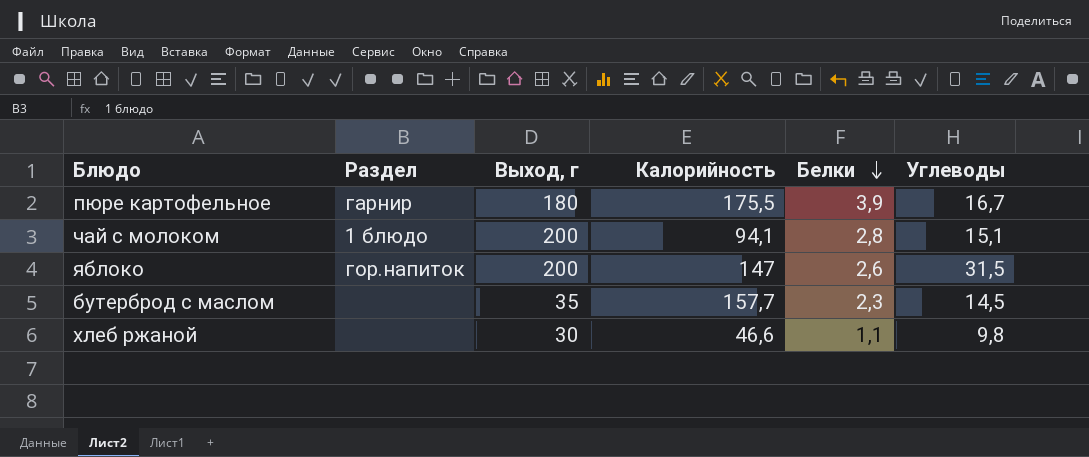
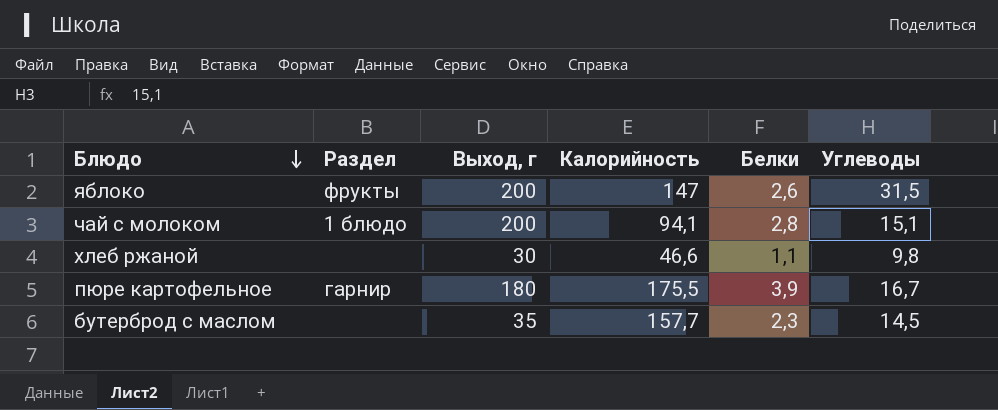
row order: Белки descending -> Блюдо descending
яблоко | Раздел: гор.напиток -> фрукты

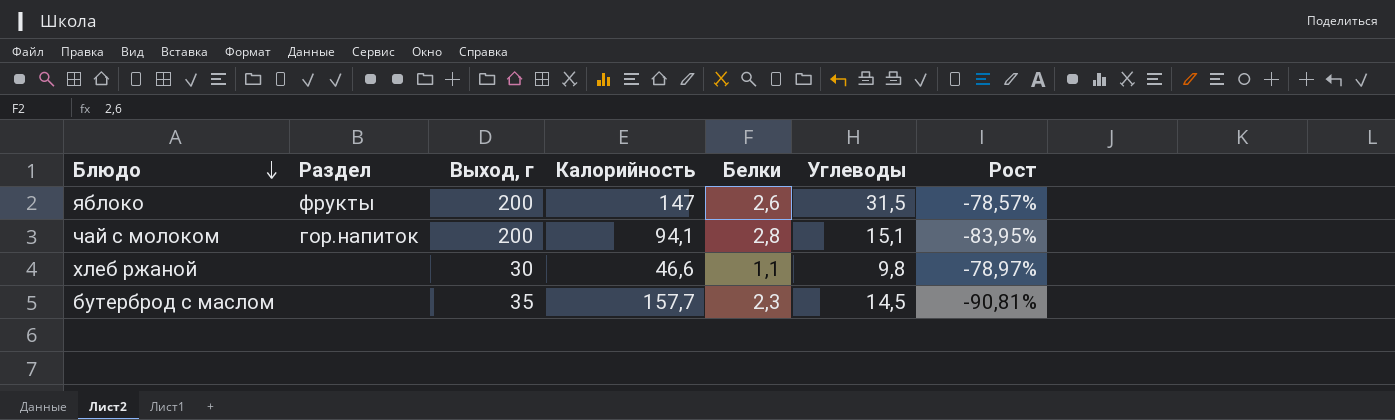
column Рост | formula: none -> ([Углеводы] - [Калорийность]) / [Калорийность]
row пюре картофельное: гарнир | 180 | 175,5 | 3,9 | 16,7 -> none
чай с молоком | Раздел: 1 блюдо -> гор.напиток

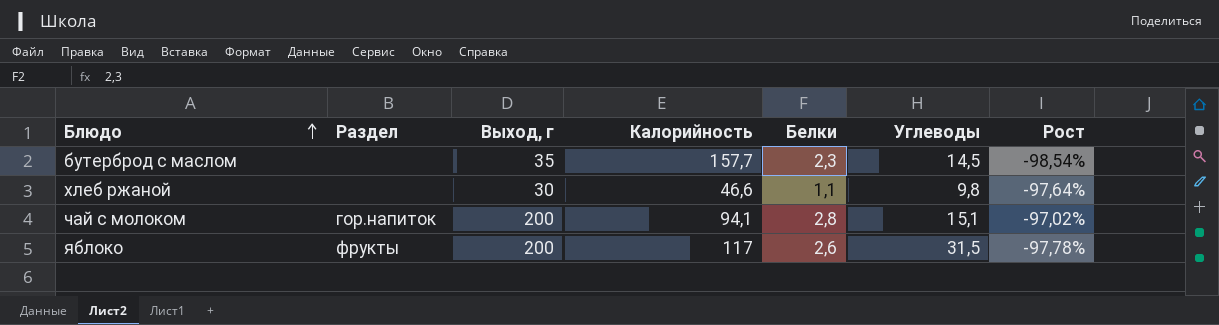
row order: Блюдо descending -> Блюдо ascending
column Рост | formula: ([Углеводы] - [Калорийность]) / [Калорийность] -> ([Белки] - [Калорийность]) / [Калорийность]
яблоко | Калорийность: 147 -> 117

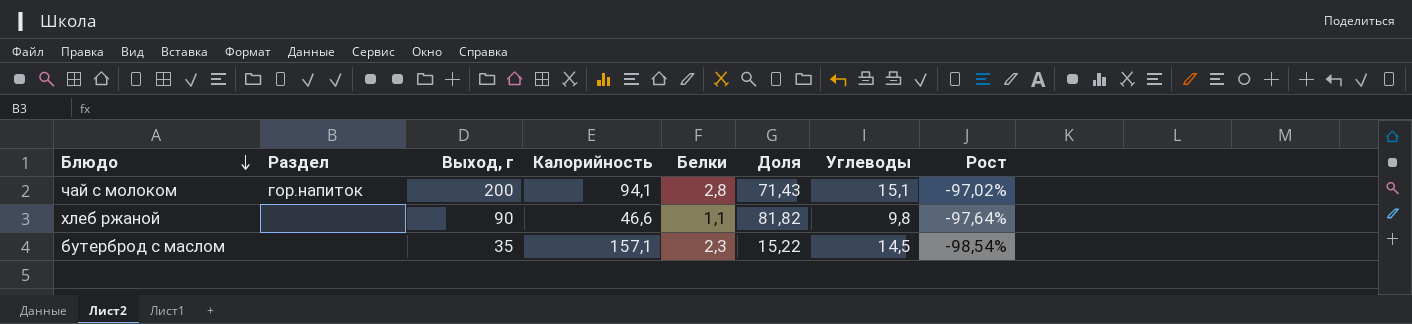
row order: Блюдо ascending -> Блюдо descending
column Доля | formula: none -> [Выход, г] / [Белки]
row яблоко: фрукты | 200 | 117 | 2,6 | 31,5 | -97,78% -> none
хлеб ржаной | Выход, г: 30 -> 90
бутерброд с маслом | Калорийность: 157,7 -> 157,1

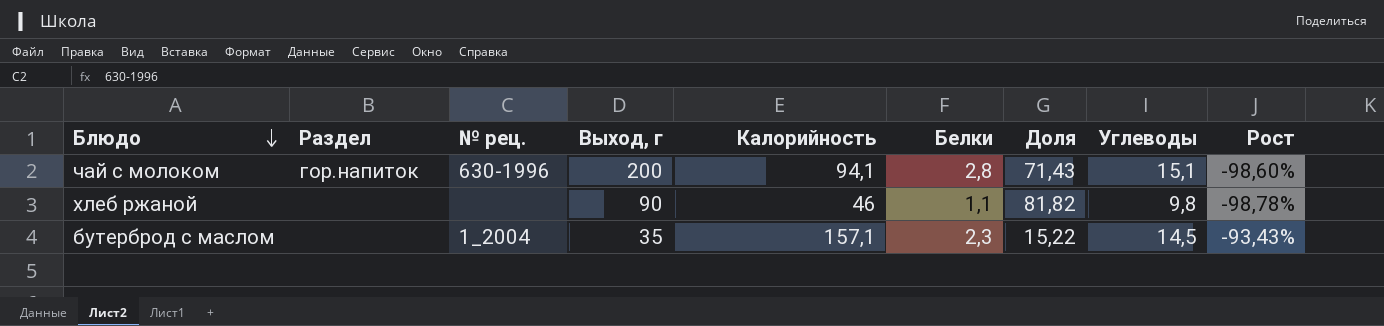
column № рец. | position: none -> 3
column Рост | formula: ([Белки] - [Калорийность]) / [Калорийность] -> ([Белки] - [Выход, г]) / [Выход, г]
хлеб ржаной | Калорийность: 46,6 -> 46

